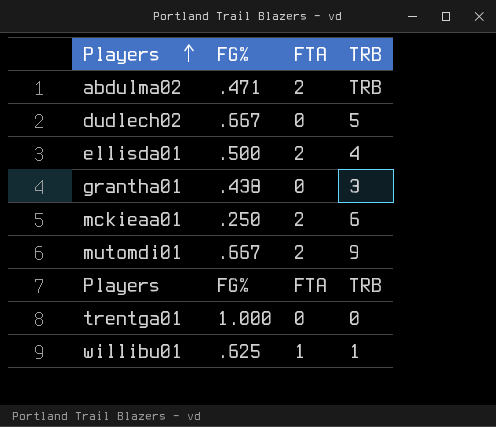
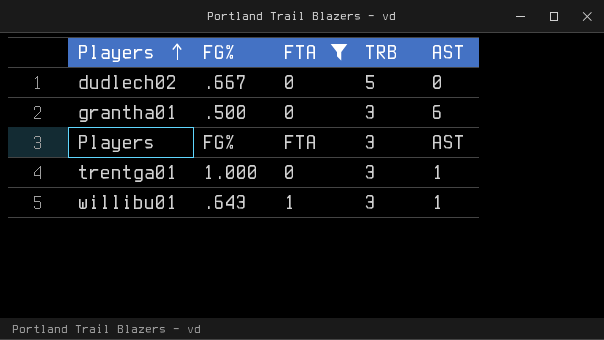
filter: none -> FTA != 2
column AST | position: none -> 5
grantha01 | FG%: .438 -> .500
Players | TRB: TRB -> 3
trentga01 | TRB: 0 -> 3
willibu01 | FG%: .625 -> .643
willibu01 | TRB: 1 -> 3

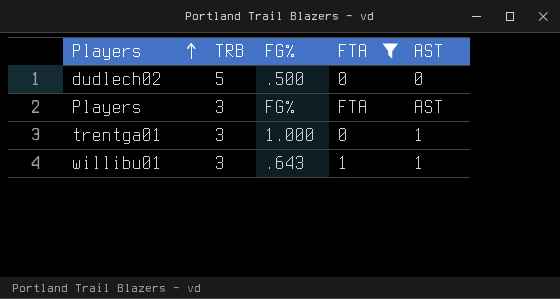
column TRB | position: 4 -> 2
row grantha01: .500 | 0 | 3 | 6 -> none
dudlech02 | FG%: .667 -> .500

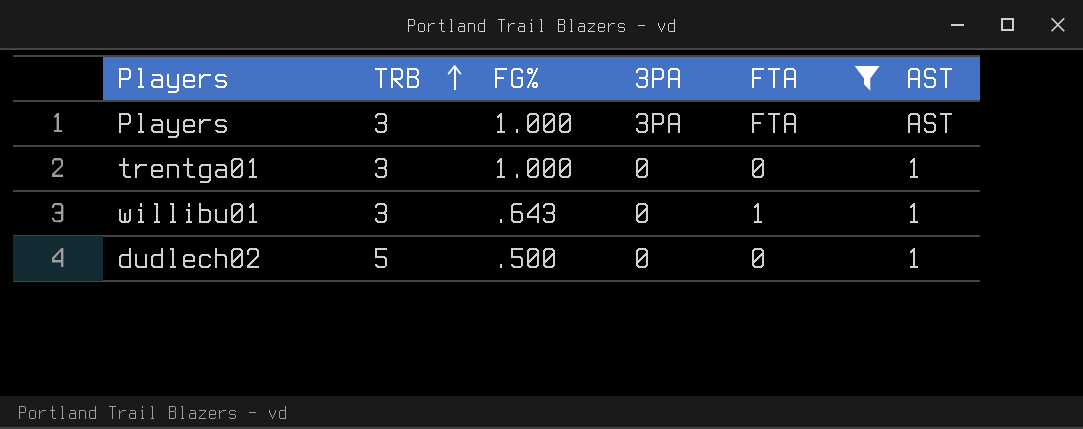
row order: Players ascending -> TRB ascending
column 3PA | position: none -> 4
Players | FG%: FG% -> 1.000
dudlech02 | AST: 0 -> 1

